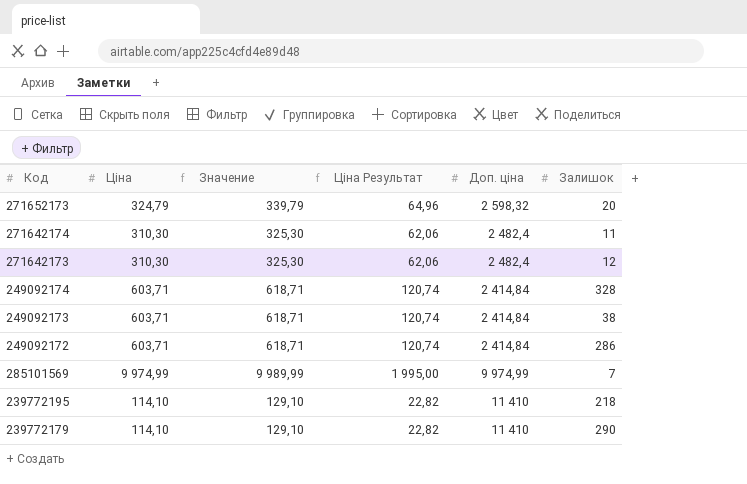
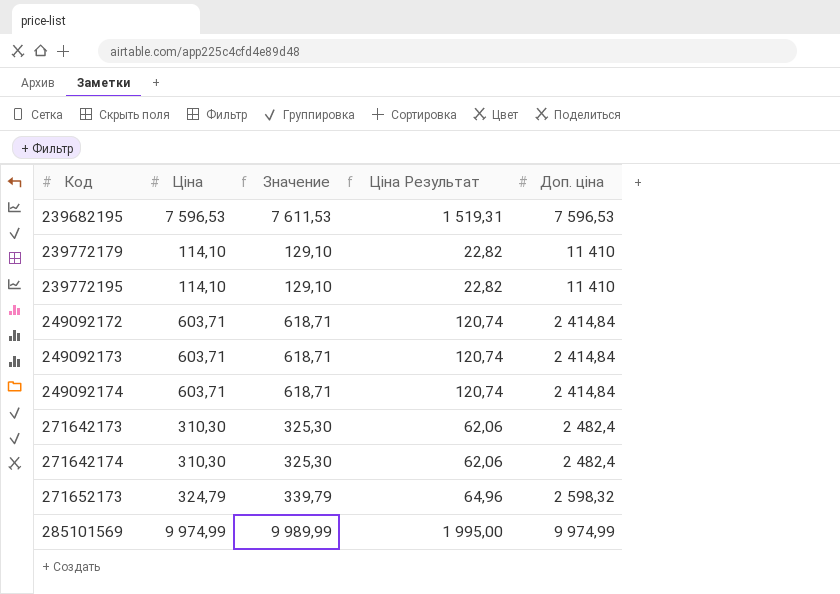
row order: none -> Код ascending
column Залишок | position: 6 -> none
row 239682195: none -> 7 596,53 | 7 611,53 | 1 519,31 | 7 596,53

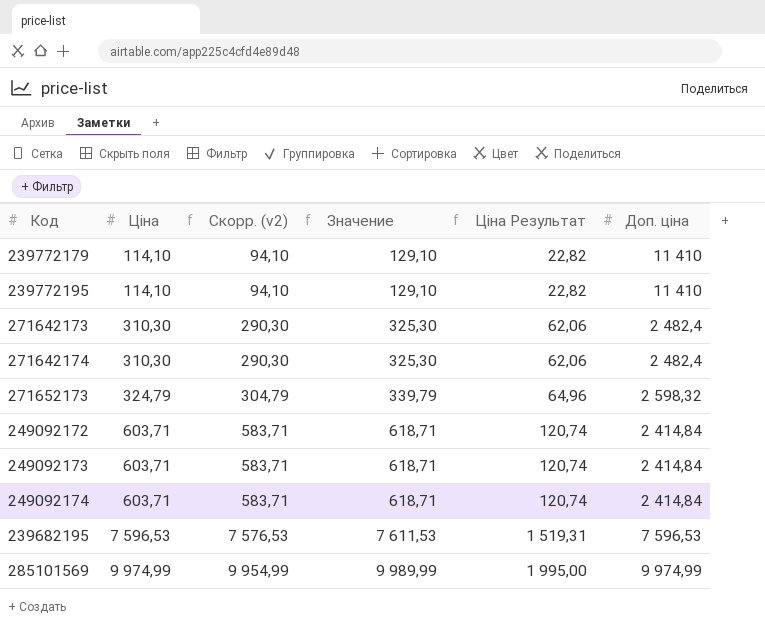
row order: Код ascending -> Ціна ascending
column Скорр. (v2) | formula: none -> [Ціна] - 20

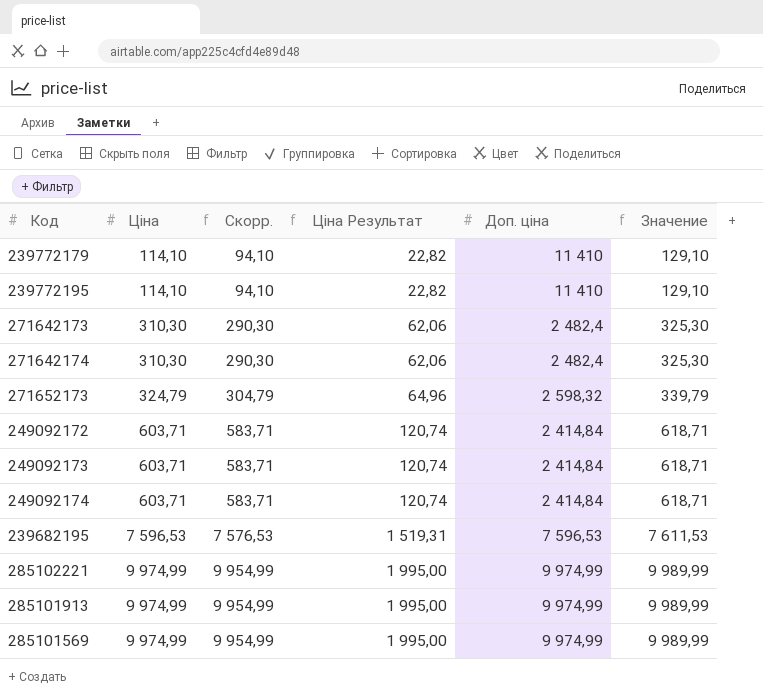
column name: Скорр. (v2) -> Скорр.
column Значение | position: 4 -> 6
row 285102221: none -> 9 974,99 | 9 954,99 | 1 995,00 | 9 974,99 | 9 989,99
row 285101913: none -> 9 974,99 | 9 954,99 | 1 995,00 | 9 974,99 | 9 989,99

